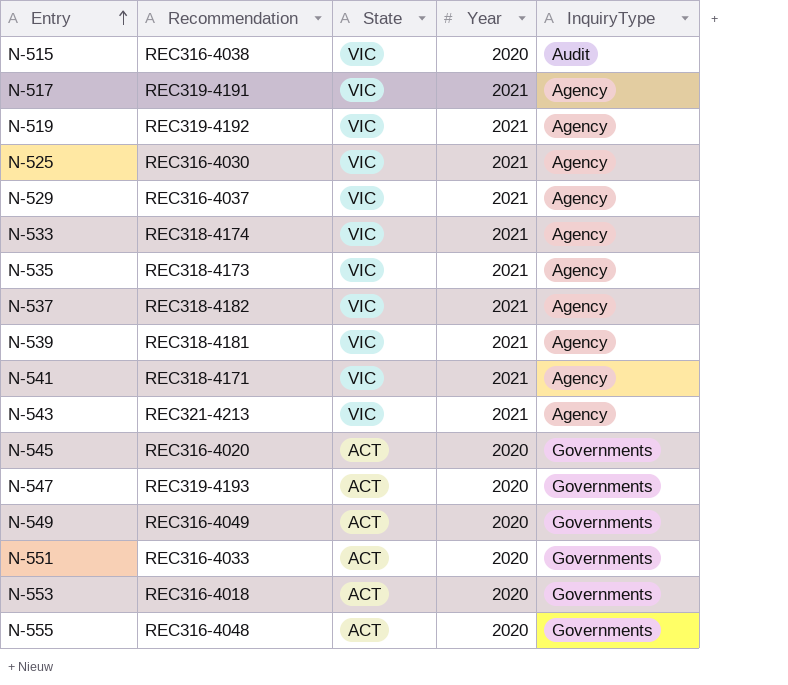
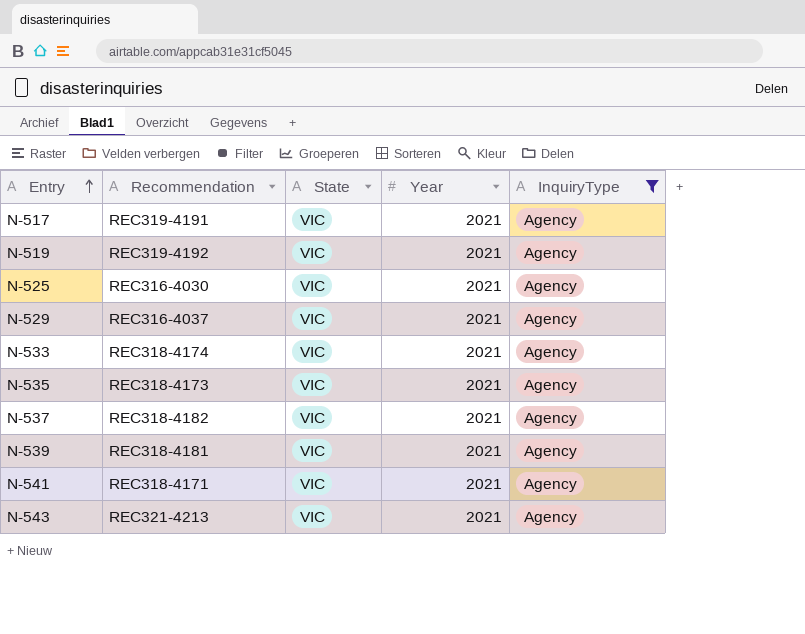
filter: none -> InquiryType = Agency

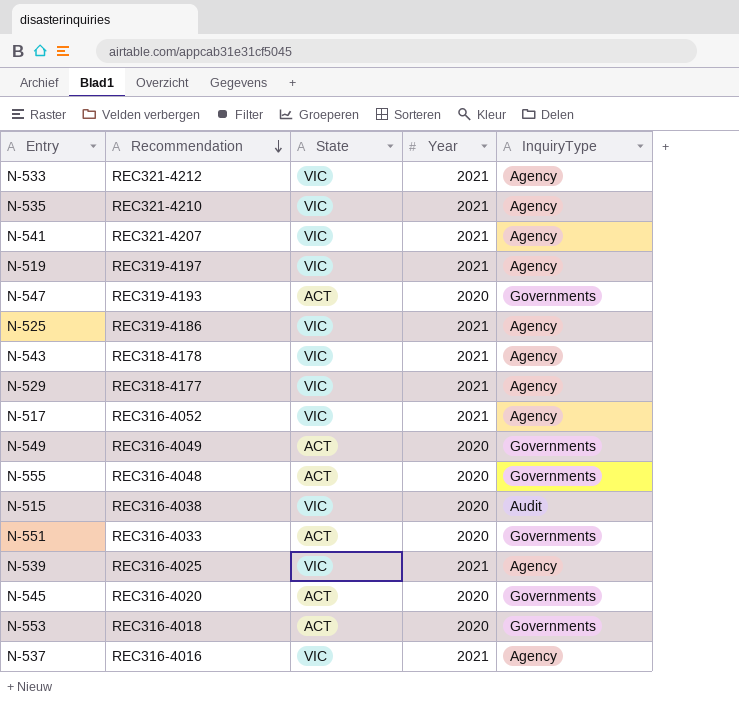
filter: InquiryType = Agency -> none
row order: Entry ascending -> Recommendation descending
N-533 | Recommendation: REC318-4174 -> REC321-4212
N-535 | Recommendation: REC318-4173 -> REC321-4210
N-541 | Recommendation: REC318-4171 -> REC321-4207
N-519 | Recommendation: REC319-4192 -> REC319-4197
N-525 | Recommendation: REC316-4030 -> REC319-4186
N-543 | Recommendation: REC321-4213 -> REC318-4178
N-529 | Recommendation: REC316-4037 -> REC318-4177
N-517 | Recommendation: REC319-4191 -> REC316-4052
N-539 | Recommendation: REC318-4181 -> REC316-4025
N-537 | Recommendation: REC318-4182 -> REC316-4016

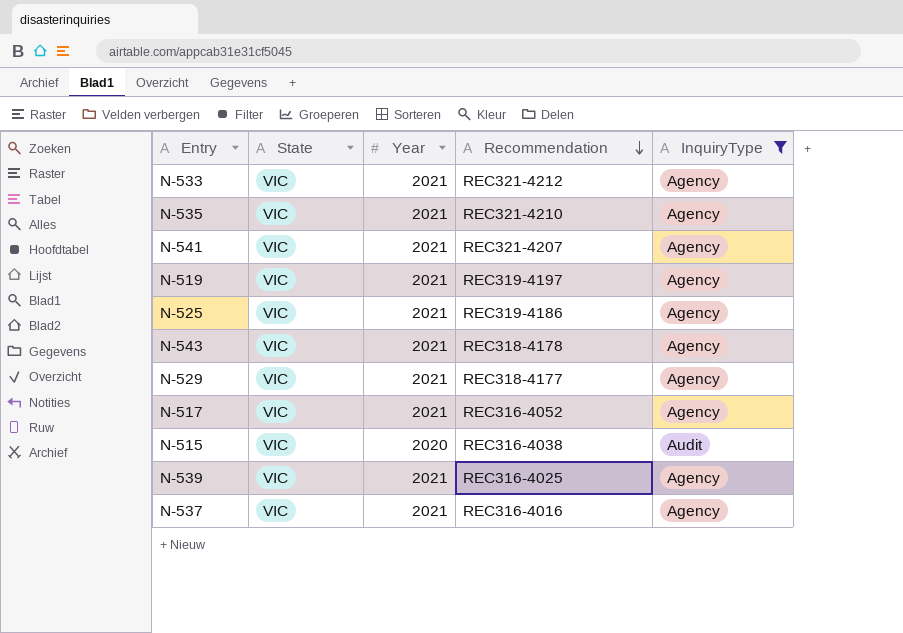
filter: none -> InquiryType != Governments
column Recommendation | position: 2 -> 4

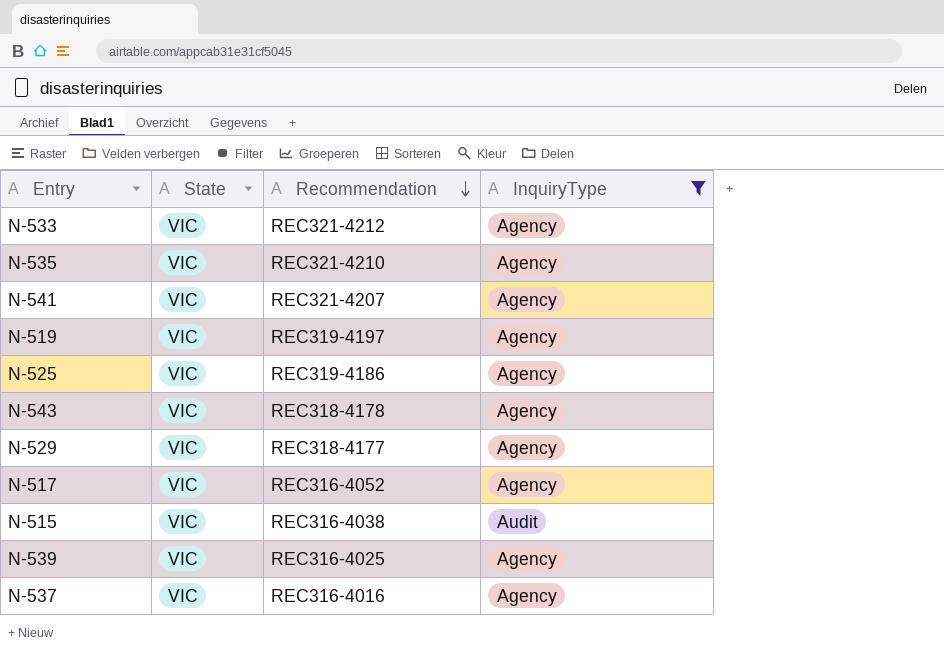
column Year | position: 3 -> none

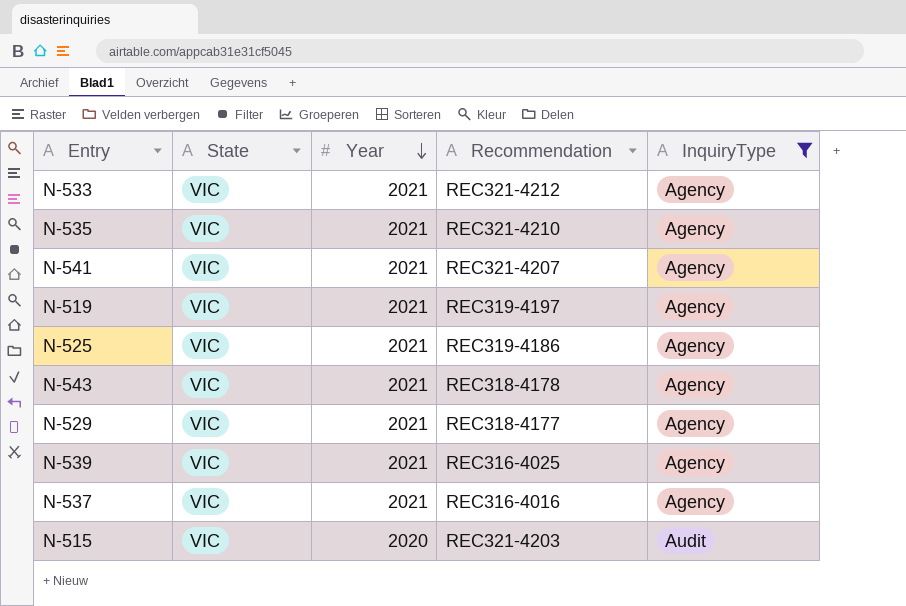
row order: Recommendation descending -> Year descending
column Year | position: none -> 3
row N-517: VIC | REC316-4052 | Agency -> none
N-515 | Recommendation: REC316-4038 -> REC321-4203

